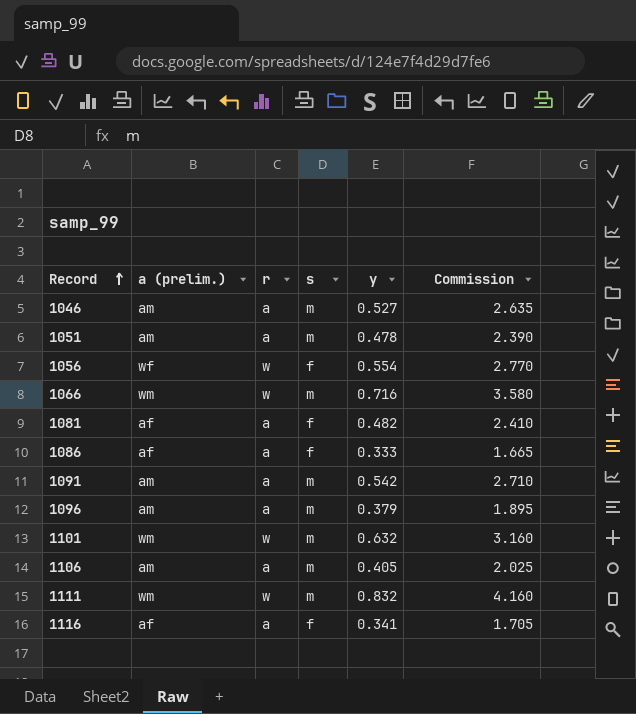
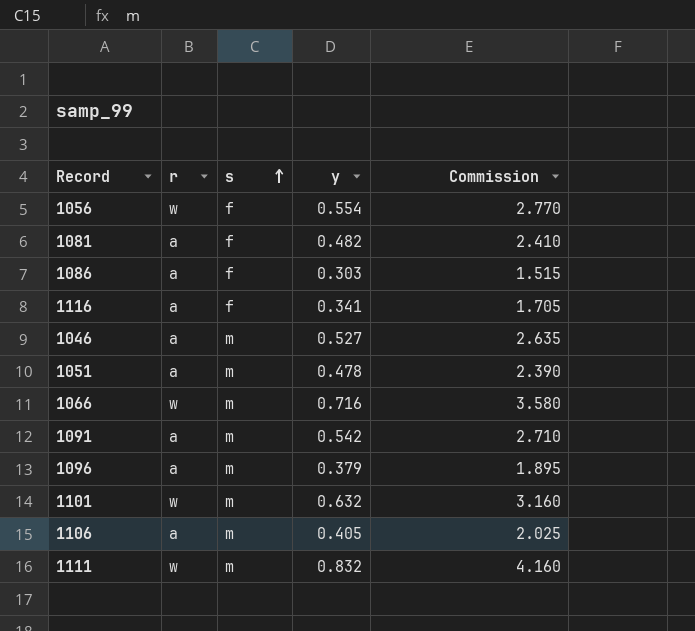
row order: Record ascending -> s ascending
column a (prelim.) | position: 2 -> none
1086 | y: 0.333 -> 0.303
1086 | Commission: 1.665 -> 1.515

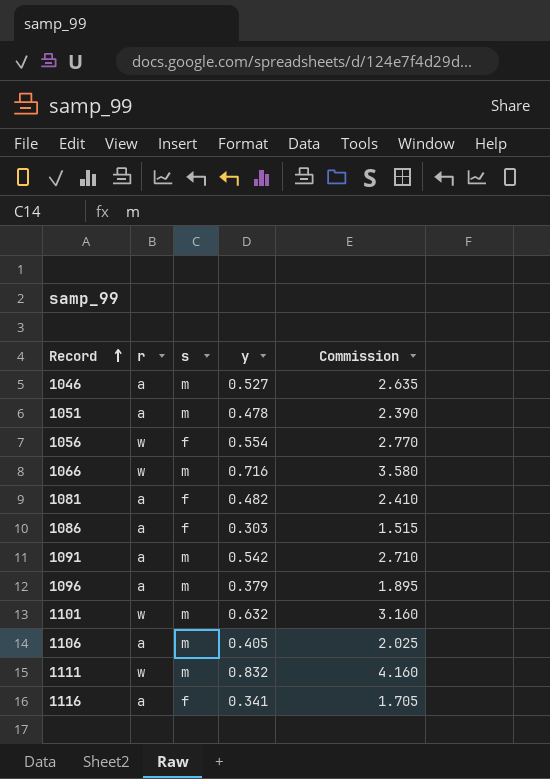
row order: s ascending -> Record ascending

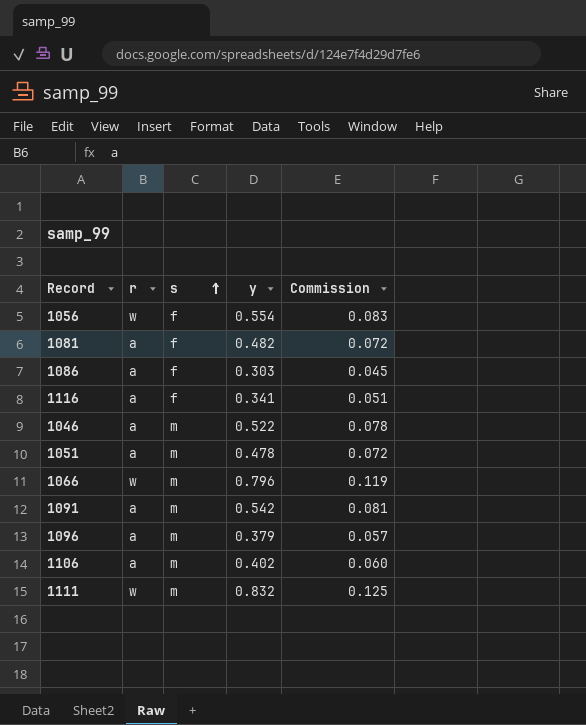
row order: Record ascending -> s ascending
column Commission | formula: [y] * 5 -> [y] * 0.15
row 1101: w | m | 0.632 | 3.160 -> none
1046 | y: 0.527 -> 0.522
1066 | y: 0.716 -> 0.796
1106 | y: 0.405 -> 0.402

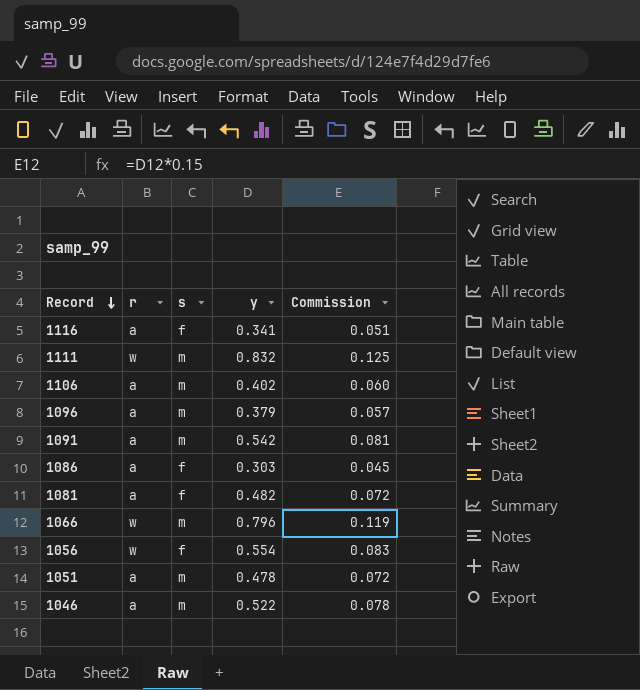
row order: s ascending -> Record descending

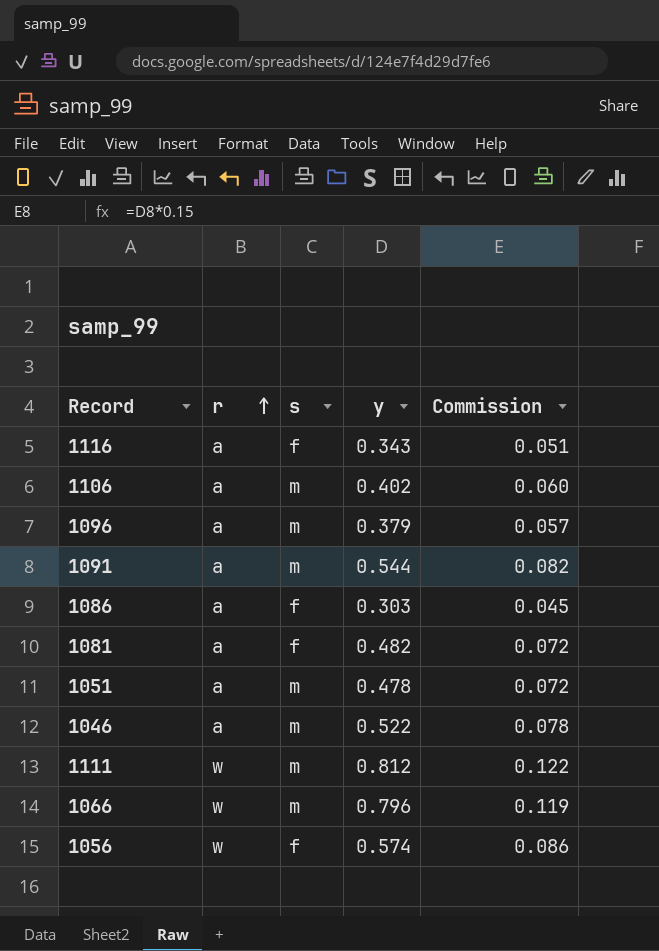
row order: Record descending -> r ascending
1116 | y: 0.341 -> 0.343
1091 | y: 0.542 -> 0.544
1091 | Commission: 0.081 -> 0.082
1111 | y: 0.832 -> 0.812
1111 | Commission: 0.125 -> 0.122
1056 | y: 0.554 -> 0.574
1056 | Commission: 0.083 -> 0.086

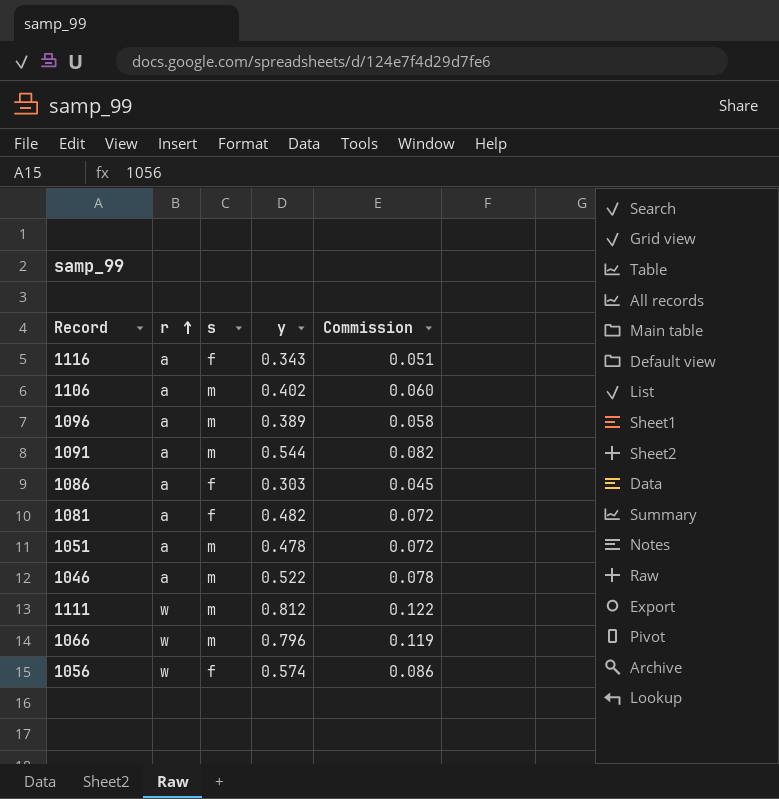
1096 | y: 0.379 -> 0.389
1096 | Commission: 0.057 -> 0.058

